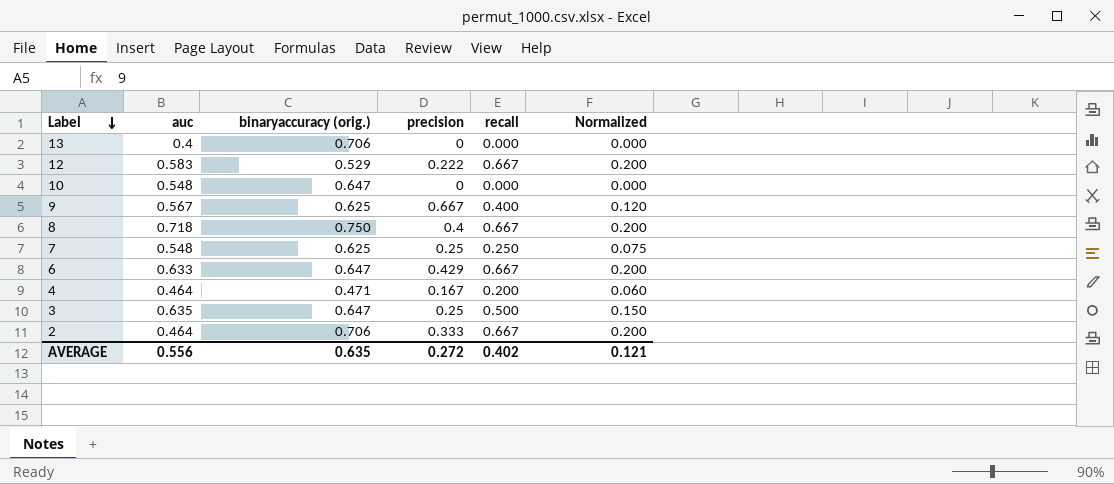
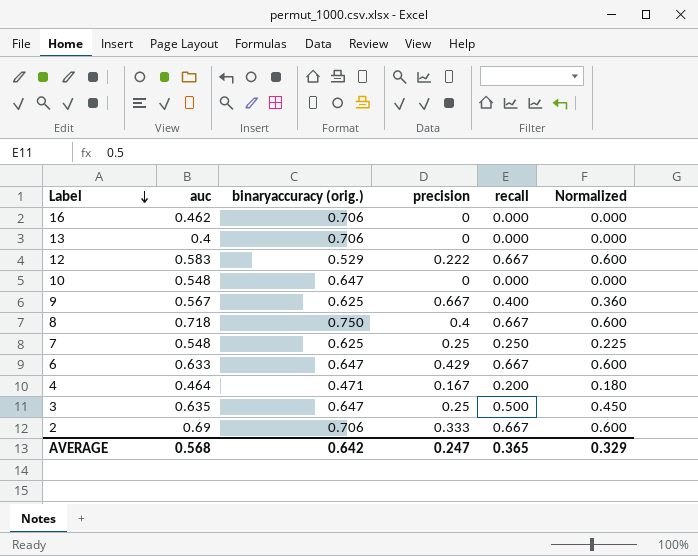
column Normalized | formula: [recall] * 0.3 -> [recall] * 0.9
row 16: none -> 0.462 | 0.706 | 0 | 0.000 | 0.000
2 | auc: 0.464 -> 0.69
AVERAGE | auc: 0.556 -> 0.568
AVERAGE | binaryaccuracy (orig.): 0.635 -> 0.642
AVERAGE | precision: 0.272 -> 0.247
AVERAGE | recall: 0.402 -> 0.365
AVERAGE | Normalized: 0.121 -> 0.329

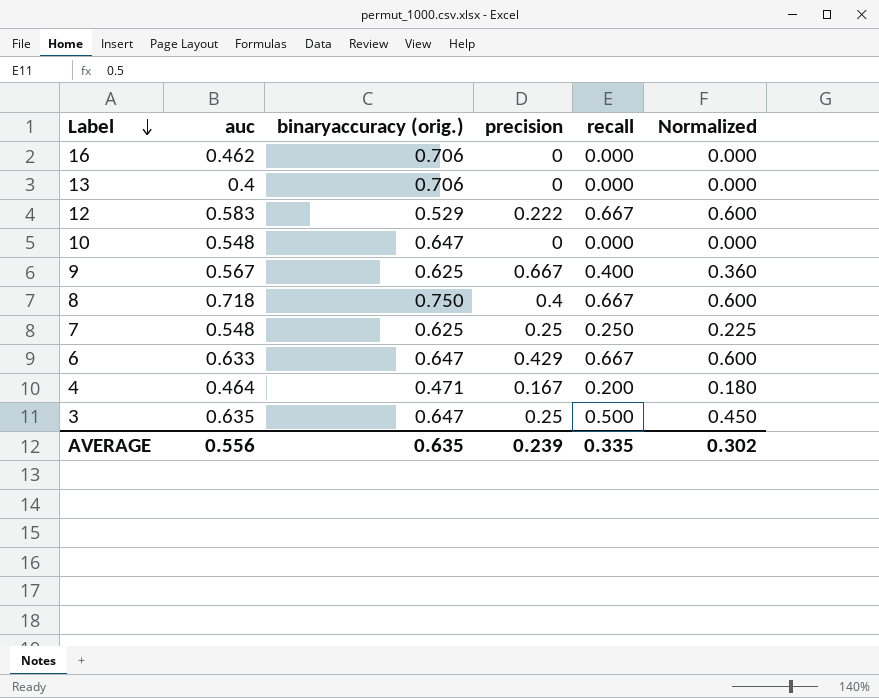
row 2: 0.69 | 0.706 | 0.333 | 0.667 | 0.600 -> none
AVERAGE | auc: 0.568 -> 0.556
AVERAGE | binaryaccuracy (orig.): 0.642 -> 0.635
AVERAGE | precision: 0.247 -> 0.239
AVERAGE | recall: 0.365 -> 0.335
AVERAGE | Normalized: 0.329 -> 0.302

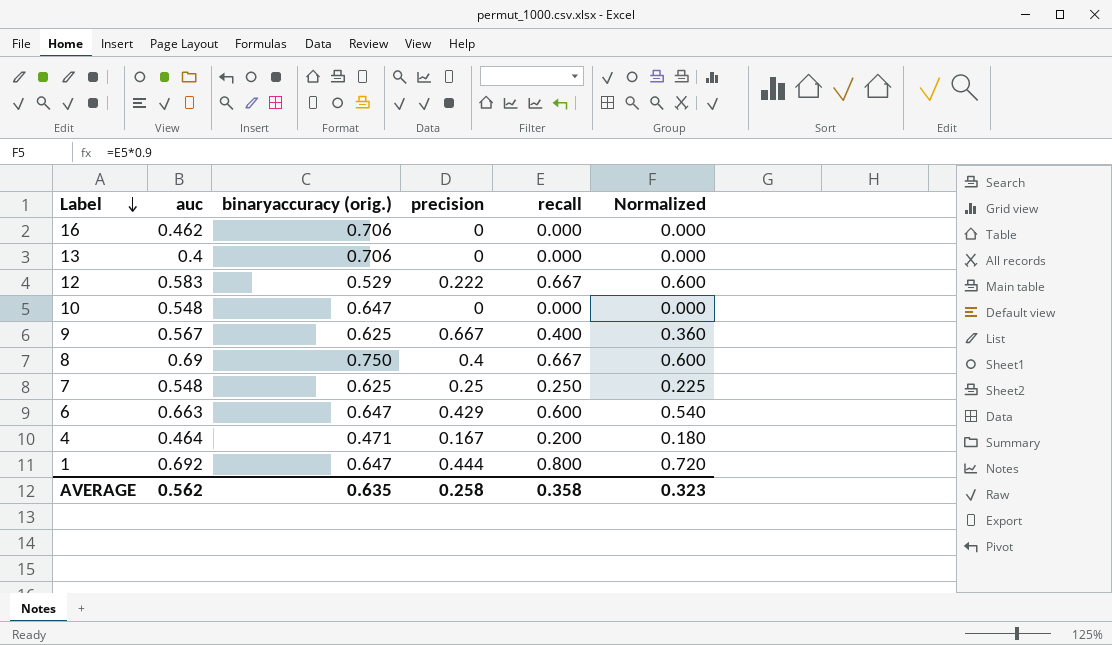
row 3: 0.635 | 0.647 | 0.25 | 0.500 | 0.450 -> none
8 | auc: 0.718 -> 0.69
6 | auc: 0.633 -> 0.663
6 | recall: 0.667 -> 0.600
6 | Normalized: 0.600 -> 0.540
row 1: none -> 0.692 | 0.647 | 0.444 | 0.800 | 0.720
AVERAGE | auc: 0.556 -> 0.562
AVERAGE | precision: 0.239 -> 0.258
AVERAGE | recall: 0.335 -> 0.358
AVERAGE | Normalized: 0.302 -> 0.323

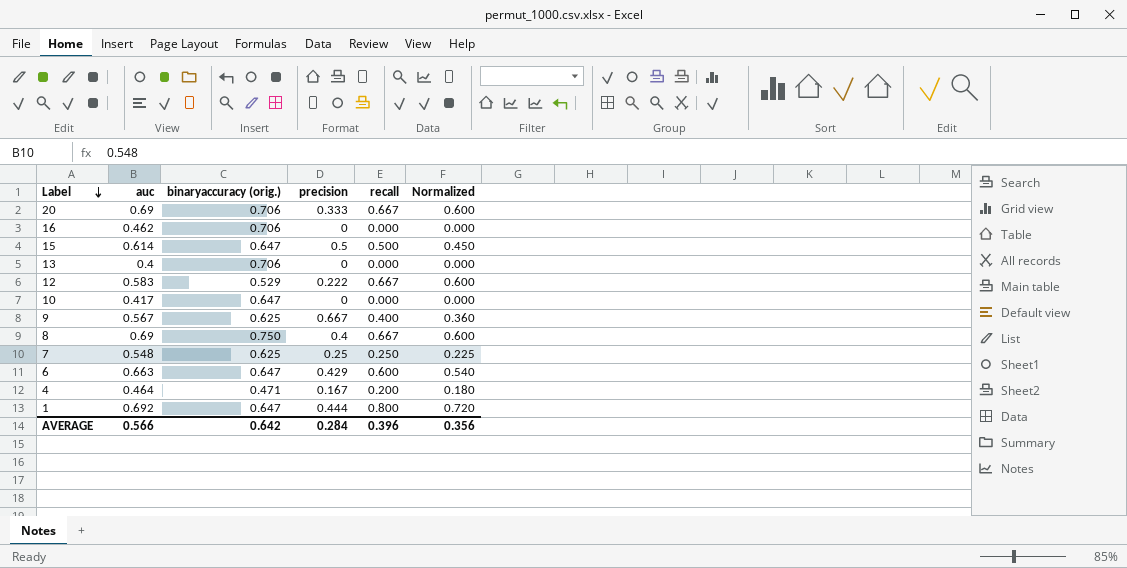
row 20: none -> 0.69 | 0.706 | 0.333 | 0.667 | 0.600
row 15: none -> 0.614 | 0.647 | 0.5 | 0.500 | 0.450
10 | auc: 0.548 -> 0.417
AVERAGE | auc: 0.562 -> 0.566
AVERAGE | binaryaccuracy (orig.): 0.635 -> 0.642
AVERAGE | precision: 0.258 -> 0.284
AVERAGE | recall: 0.358 -> 0.396
AVERAGE | Normalized: 0.323 -> 0.356

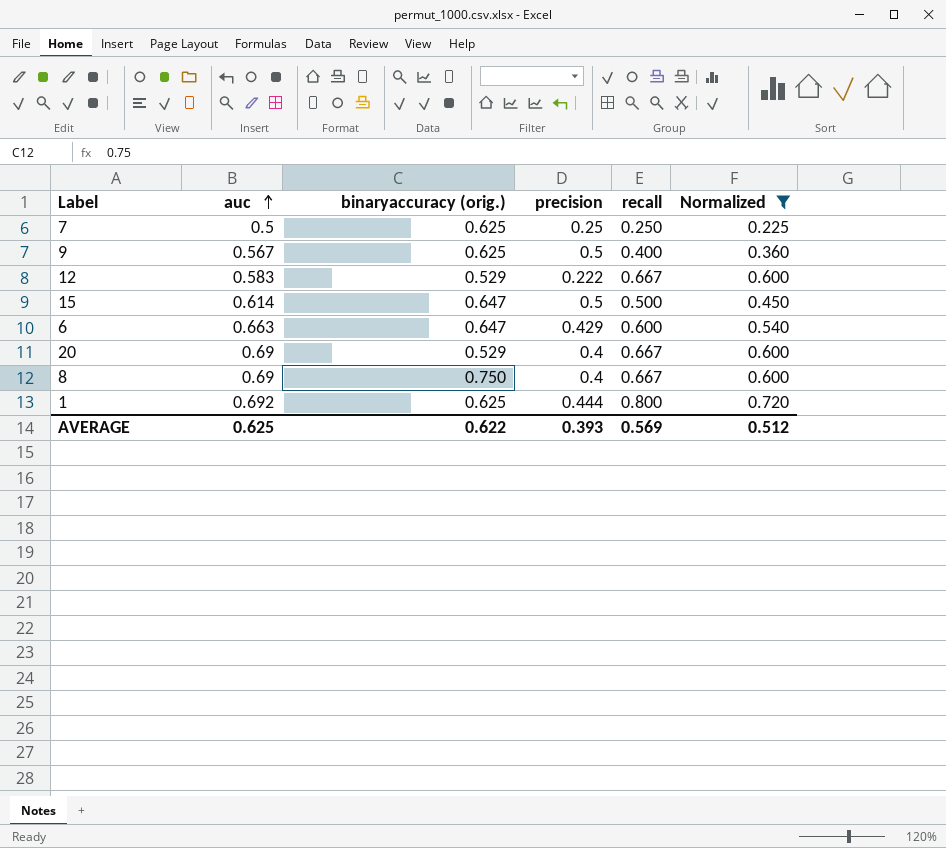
filter: none -> Normalized >= 0.225
row order: Label descending -> auc ascending
7 | auc: 0.548 -> 0.5
9 | precision: 0.667 -> 0.5
20 | binaryaccuracy (orig.): 0.706 -> 0.529
20 | precision: 0.333 -> 0.4
1 | binaryaccuracy (orig.): 0.647 -> 0.625
AVERAGE | auc: 0.566 -> 0.625
AVERAGE | binaryaccuracy (orig.): 0.642 -> 0.622
AVERAGE | precision: 0.284 -> 0.393
AVERAGE | recall: 0.396 -> 0.569
AVERAGE | Normalized: 0.356 -> 0.512

